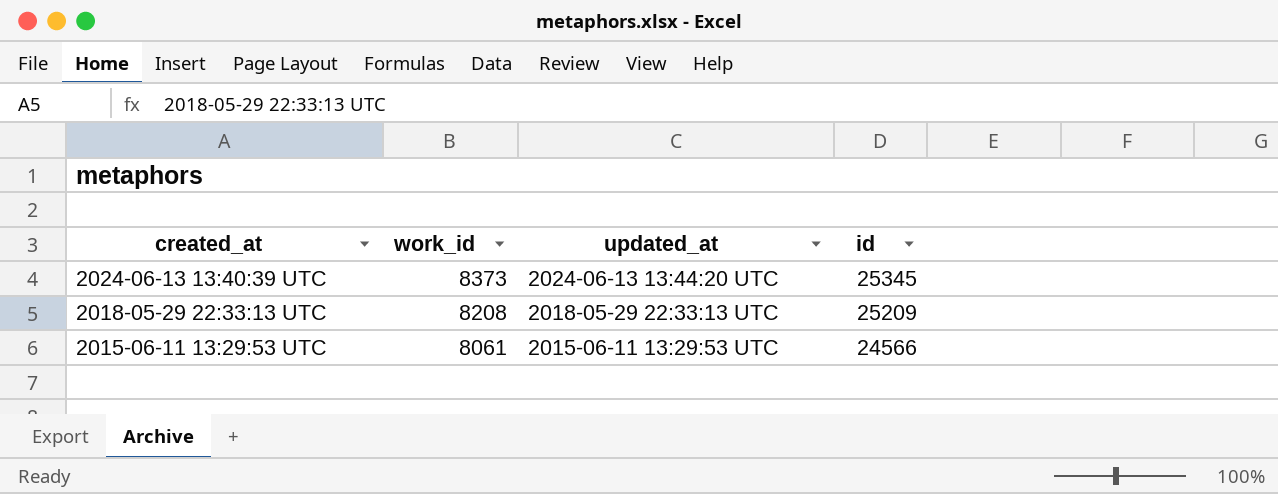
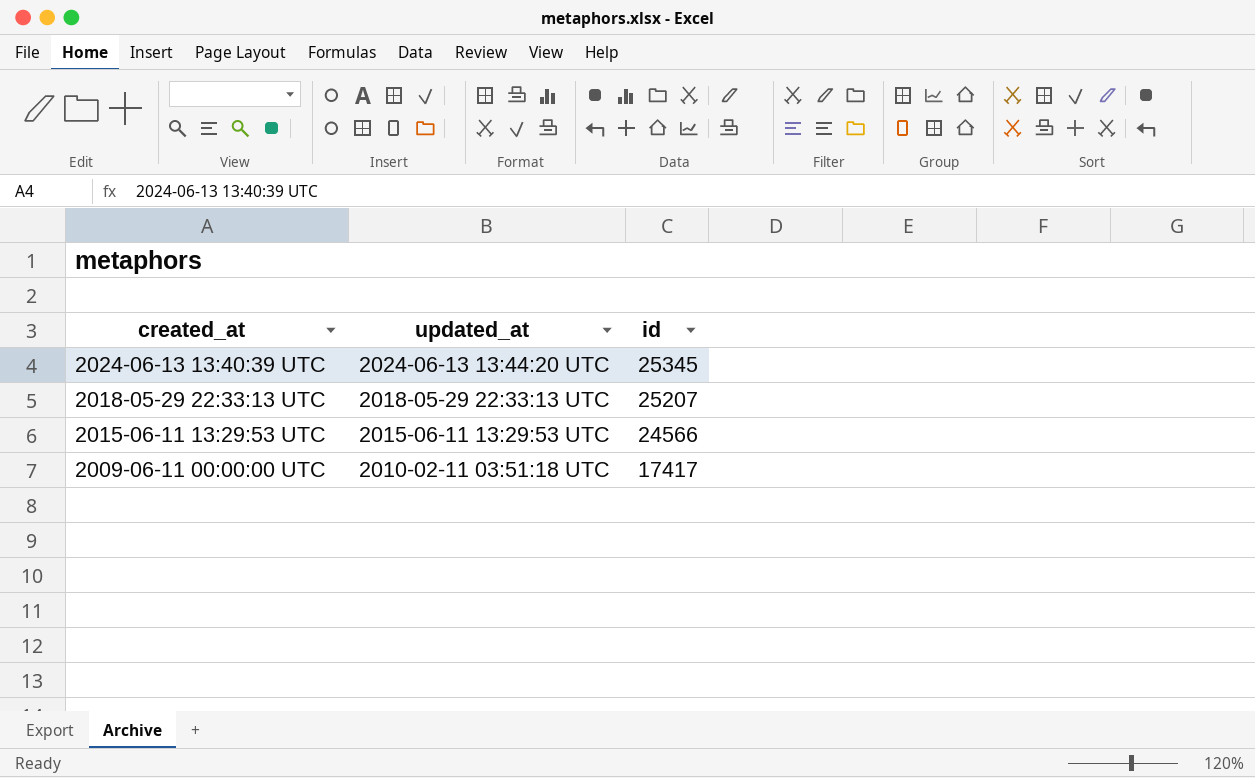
column work_id | position: 2 -> none
2018-05-29 22:33:13 UTC | id: 25209 -> 25207
row 2009-06-11 00:00:00 UTC: none -> 2010-02-11 03:51:18 UTC | 17417

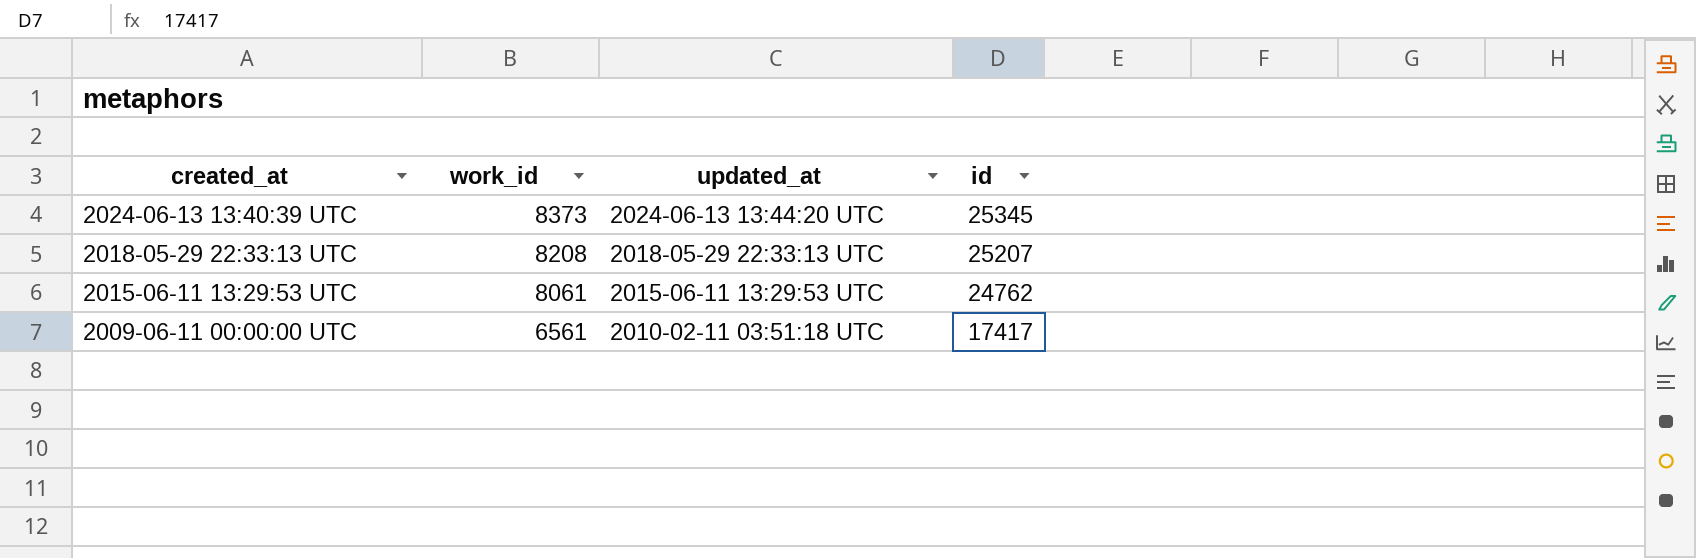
column work_id | position: none -> 2
2015-06-11 13:29:53 UTC | id: 24566 -> 24762

